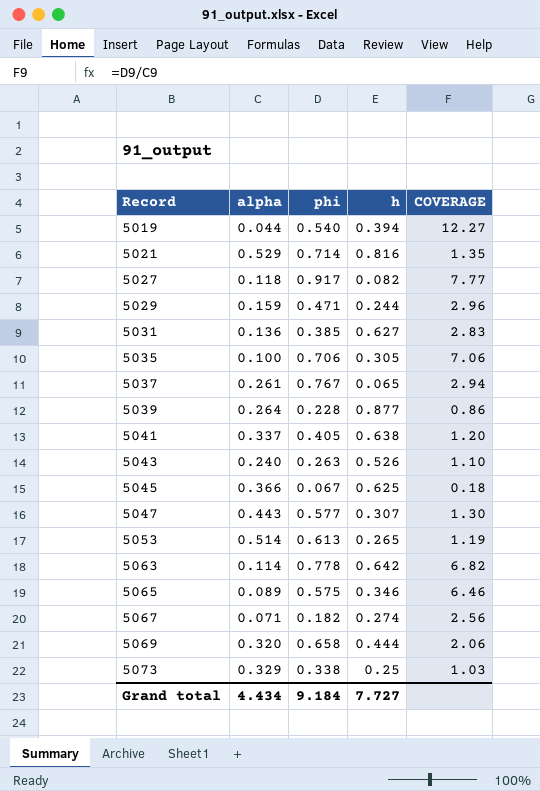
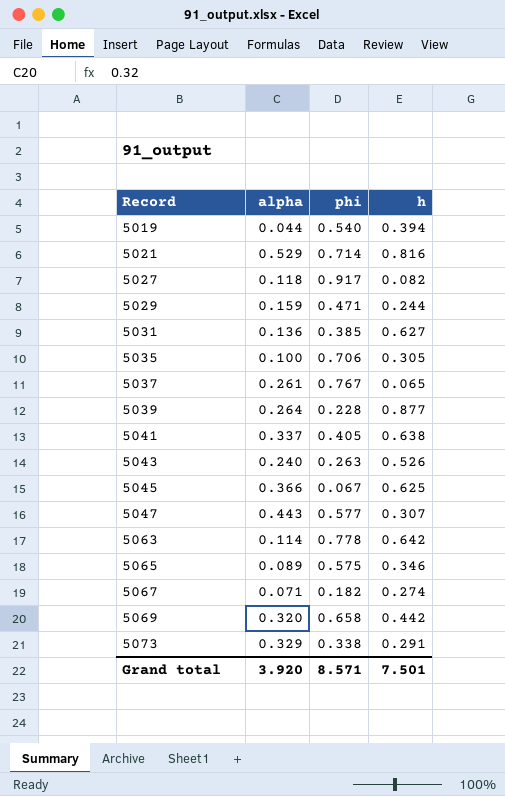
column COVERAGE | formula: [phi] / [alpha] -> none
row 5053: 0.514 | 0.613 | 0.265 | 1.19 -> none
5069 | h: 0.444 -> 0.442
5073 | h: 0.25 -> 0.291
Grand total | alpha: 4.434 -> 3.920
Grand total | phi: 9.184 -> 8.571
Grand total | h: 7.727 -> 7.501

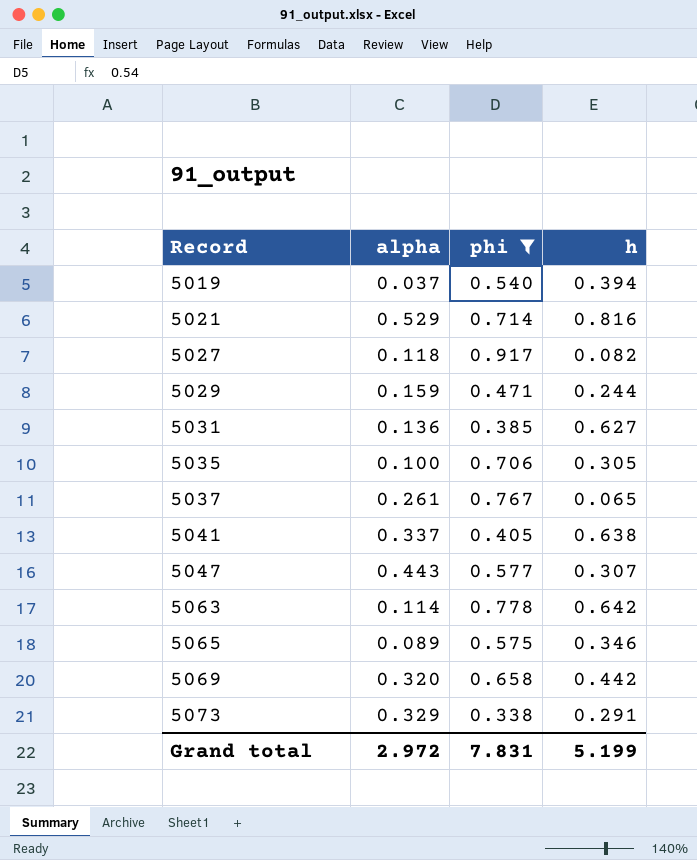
filter: none -> phi >= 0.338
5019 | alpha: 0.044 -> 0.037
Grand total | alpha: 3.920 -> 2.972
Grand total | phi: 8.571 -> 7.831
Grand total | h: 7.501 -> 5.199

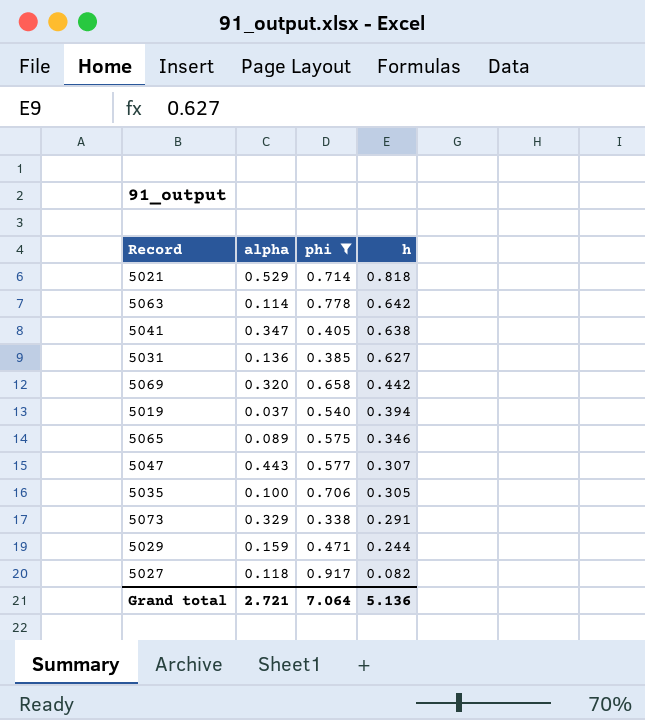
row order: Record ascending -> h descending
row 5037: 0.261 | 0.767 | 0.065 -> none
5021 | h: 0.816 -> 0.818
5041 | alpha: 0.337 -> 0.347
Grand total | alpha: 2.972 -> 2.721
Grand total | phi: 7.831 -> 7.064
Grand total | h: 5.199 -> 5.136

